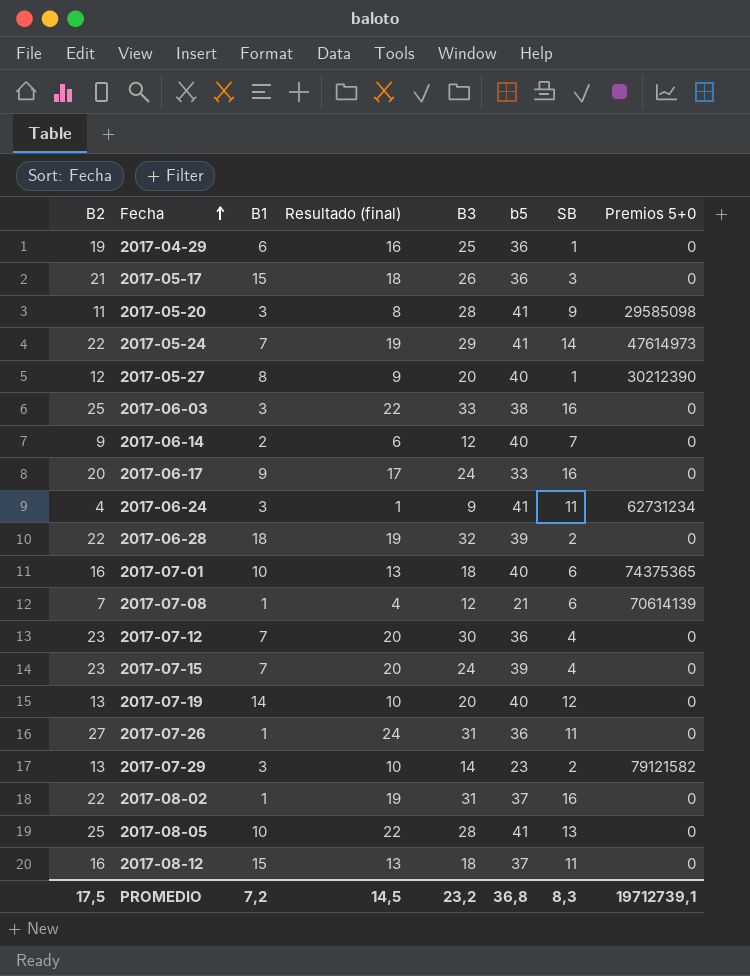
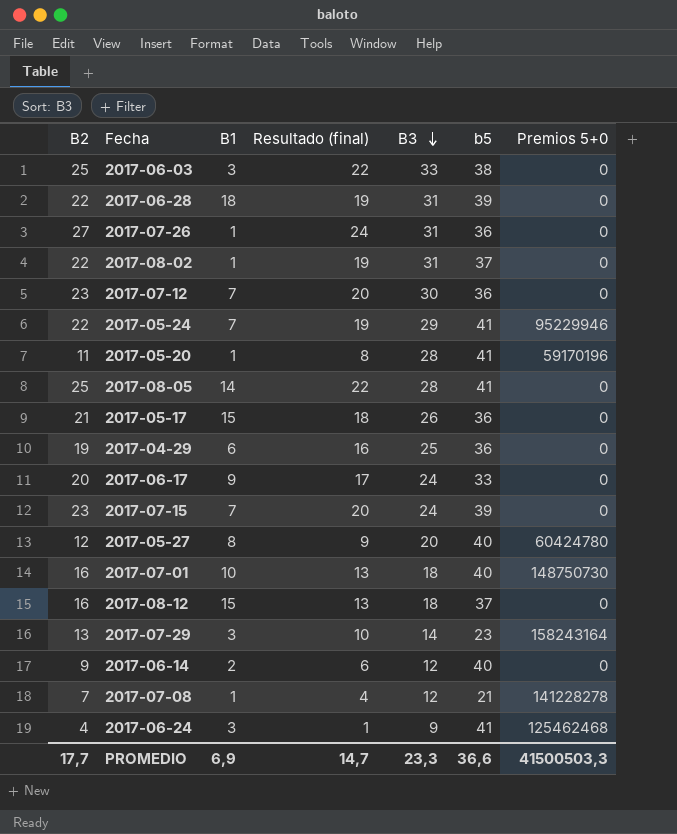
row order: Fecha ascending -> B3 descending
column SB | position: 7 -> none
row 2017-07-19: 13 | 14 | 10 | 20 | 40 | 12 | 0 -> none
2017-06-28 | B3: 32 -> 31
2017-05-24 | Premios 5+0: 47614973 -> 95229946
2017-05-20 | B1: 3 -> 1
2017-05-20 | Premios 5+0: 29585098 -> 59170196
2017-08-05 | B1: 10 -> 14
2017-05-27 | Premios 5+0: 30212390 -> 60424780
2017-07-01 | Premios 5+0: 74375365 -> 148750730
2017-07-29 | Premios 5+0: 79121582 -> 158243164
2017-07-08 | Premios 5+0: 70614139 -> 141228278
2017-06-24 | Premios 5+0: 62731234 -> 125462468
PROMEDIO | B2: 17,5 -> 17,7
PROMEDIO | B1: 7,2 -> 6,9
PROMEDIO | Resultado (final): 14,5 -> 14,7
PROMEDIO | B3: 23,2 -> 23,3
PROMEDIO | b5: 36,8 -> 36,6
PROMEDIO | Premios 5+0: 19712739,1 -> 41500503,3

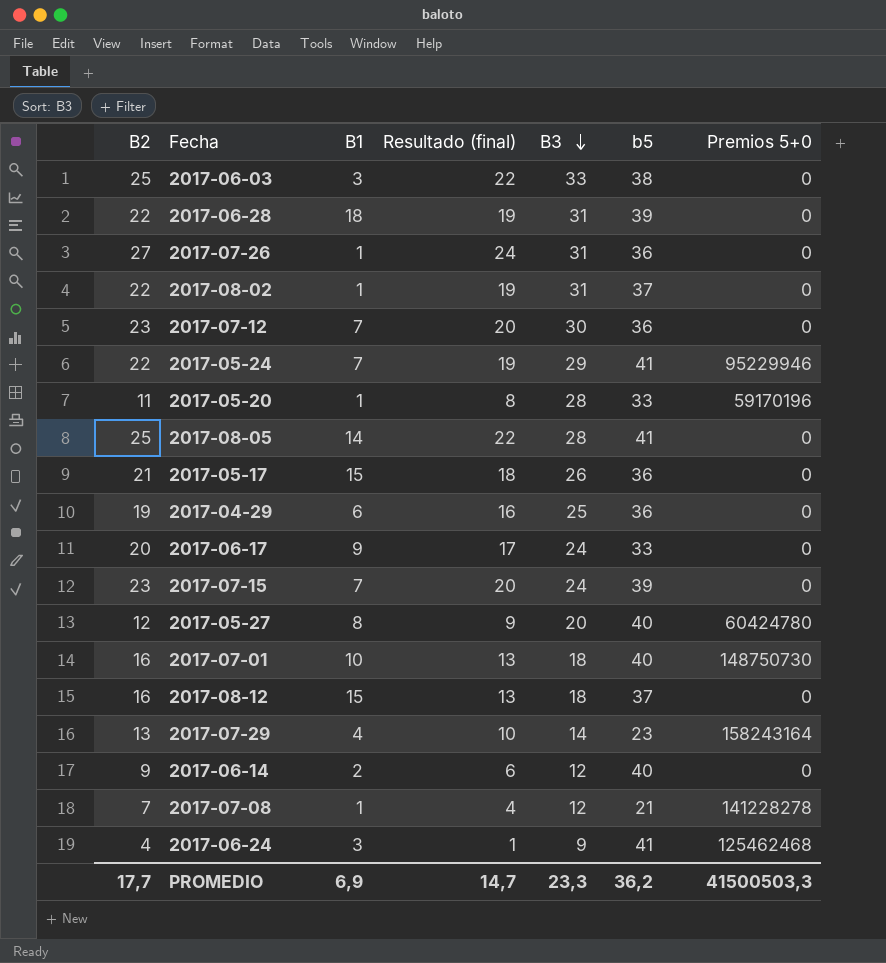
2017-05-20 | b5: 41 -> 33
2017-07-29 | B1: 3 -> 4
PROMEDIO | b5: 36,6 -> 36,2

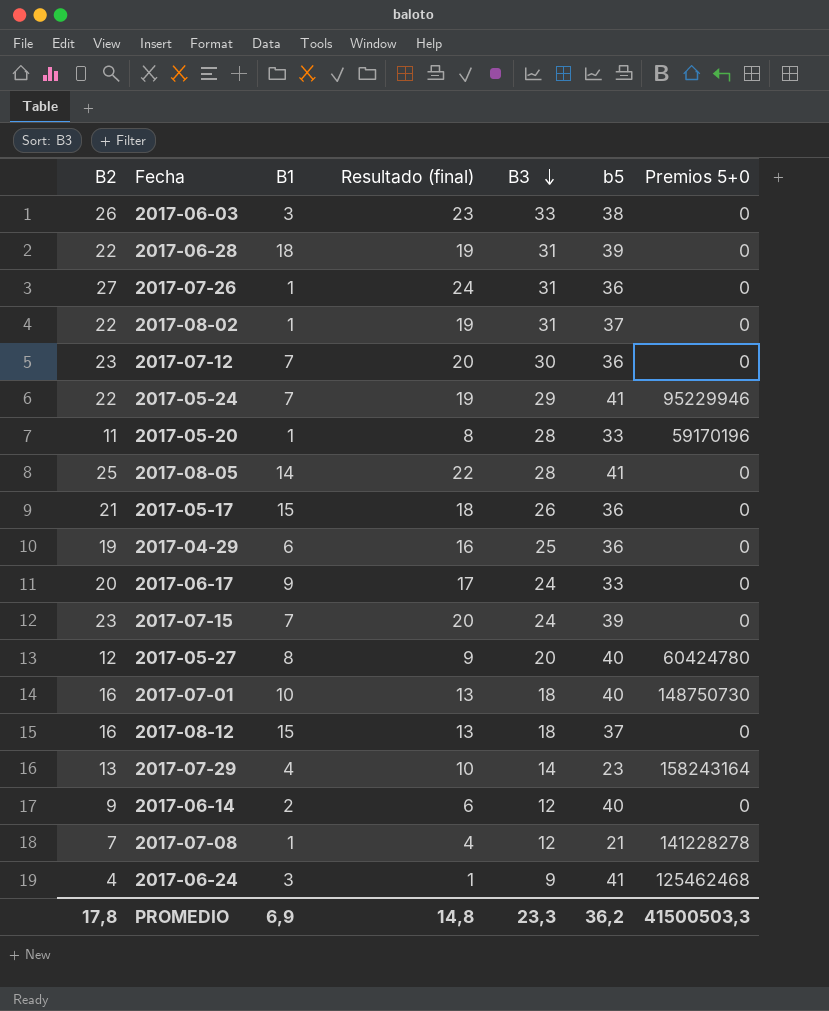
2017-06-03 | B2: 25 -> 26
2017-06-03 | Resultado (final): 22 -> 23
PROMEDIO | B2: 17,7 -> 17,8
PROMEDIO | Resultado (final): 14,7 -> 14,8

